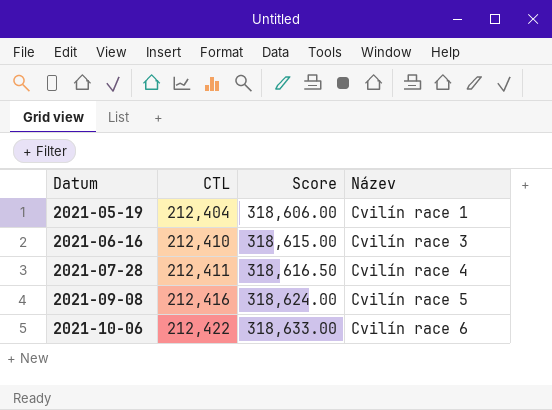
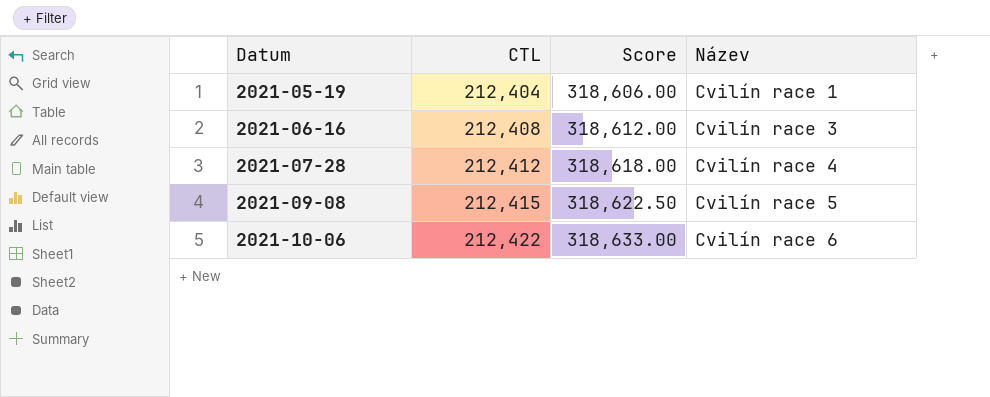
2021-06-16 | CTL: 212,410 -> 212,408
2021-06-16 | Score: 318,615.00 -> 318,612.00
2021-07-28 | CTL: 212,411 -> 212,412
2021-07-28 | Score: 318,616.50 -> 318,618.00
2021-09-08 | CTL: 212,416 -> 212,415
2021-09-08 | Score: 318,624.00 -> 318,622.50

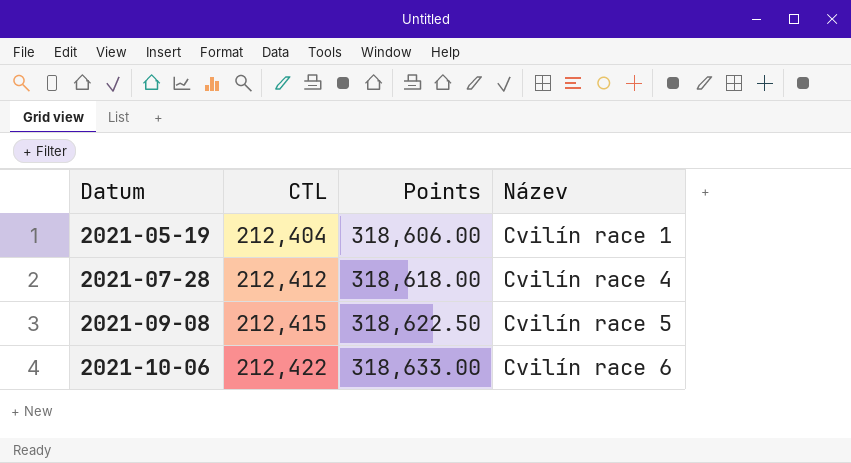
column name: Score -> Points
row 2021-06-16: 212,408 | 318,612.00 | Cvilín race 3 -> none

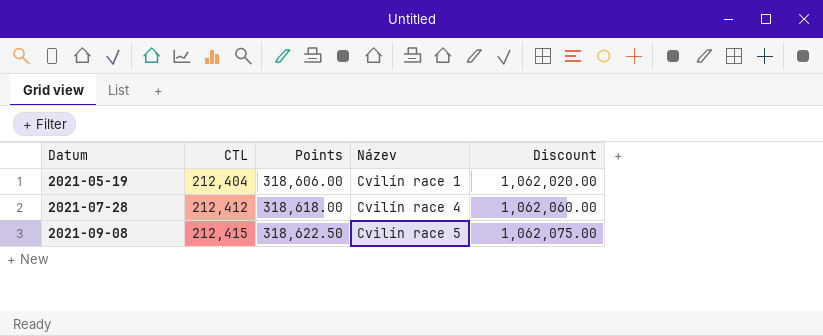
column Discount | formula: none -> [CTL] * 5
row 2021-10-06: 212,422 | 318,633.00 | Cvilín race 6 -> none

